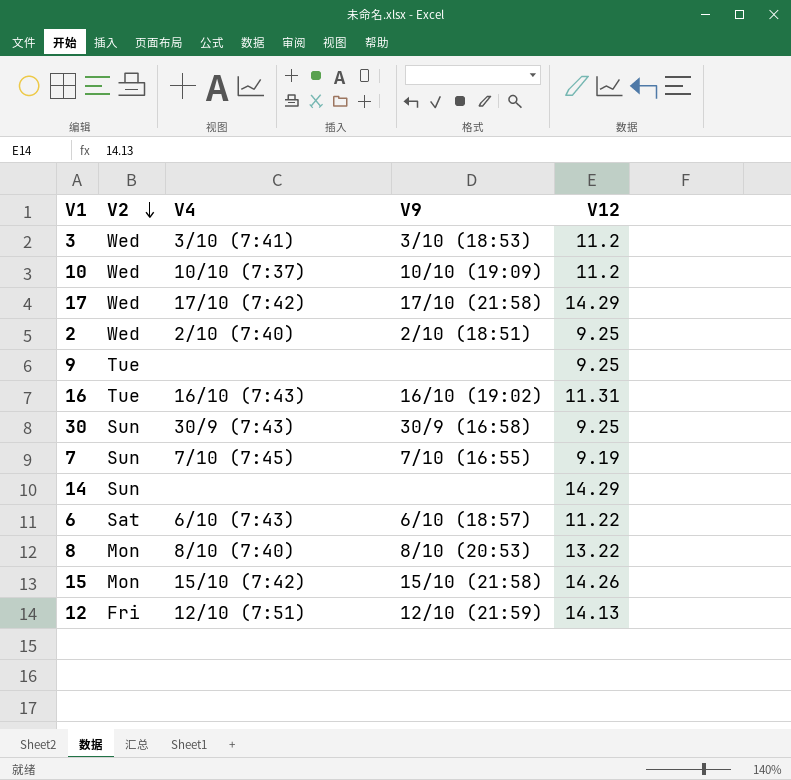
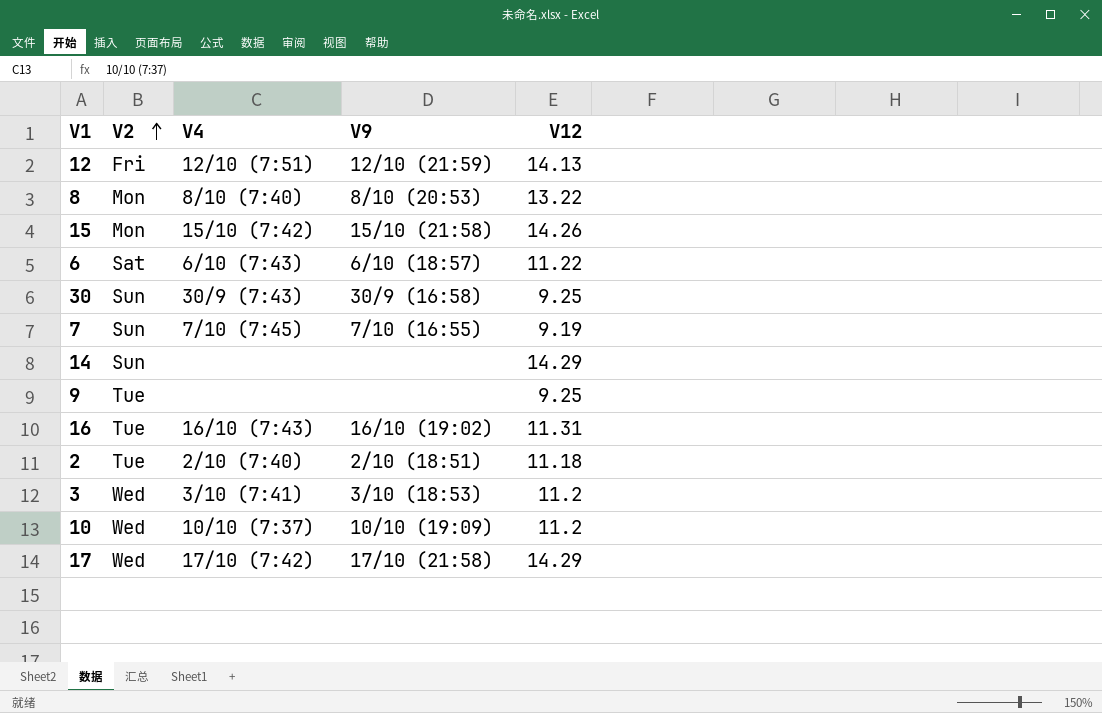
row order: V2 descending -> V2 ascending
2 | V2: Wed -> Tue
2 | V12: 9.25 -> 11.18

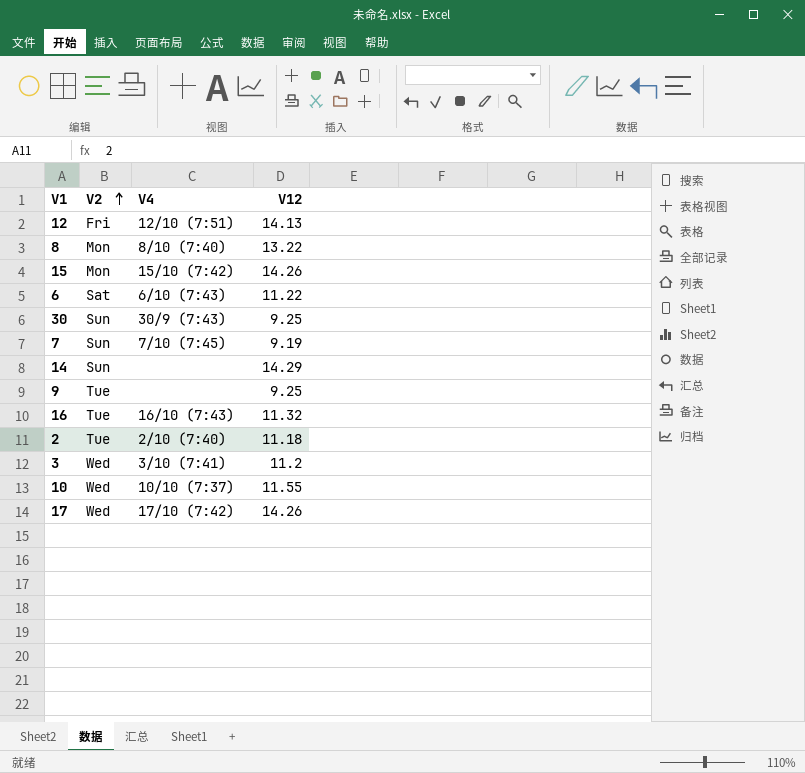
column V9 | position: 4 -> none
16 | V12: 11.31 -> 11.32
10 | V12: 11.2 -> 11.55
17 | V12: 14.29 -> 14.26

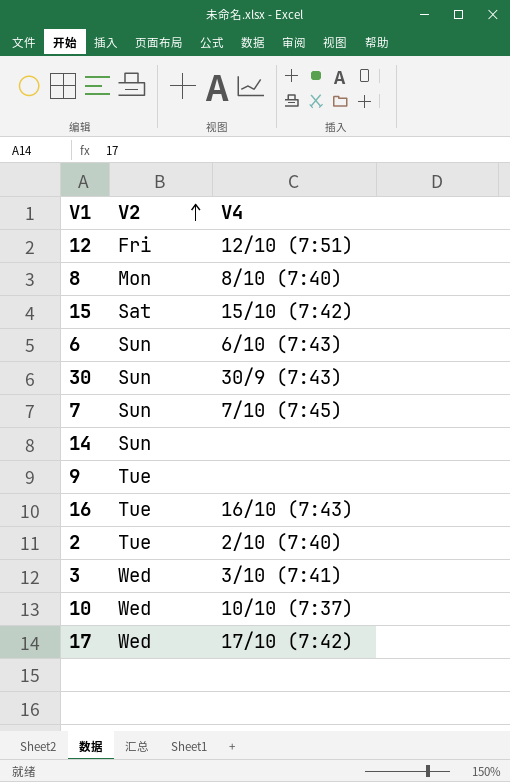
column V12 | position: 4 -> none
15 | V2: Mon -> Sat
6 | V2: Sat -> Sun

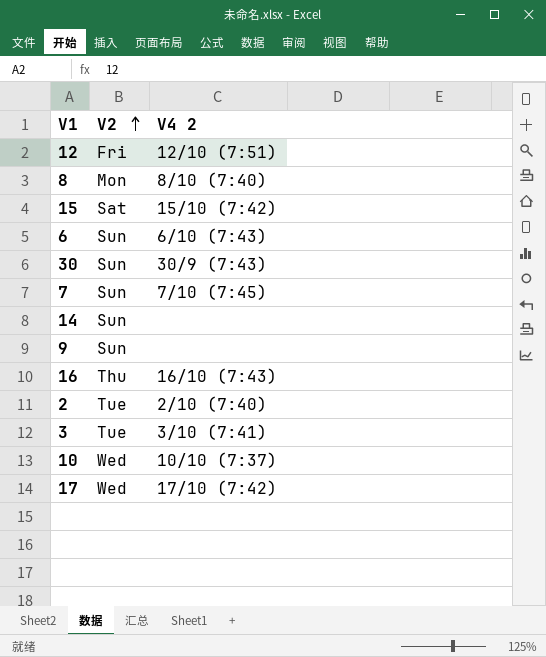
column name: V4 -> V4 2
9 | V2: Tue -> Sun
16 | V2: Tue -> Thu
3 | V2: Wed -> Tue

